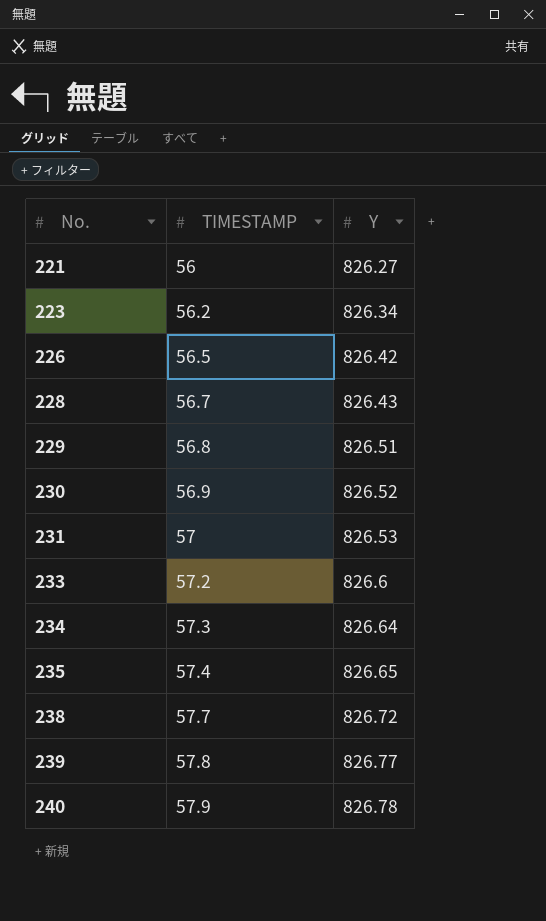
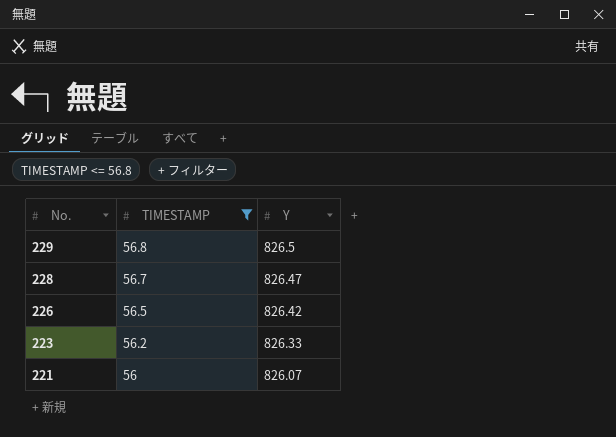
filter: none -> TIMESTAMP <= 56.8
row order: No. ascending -> No. descending
229 | Y: 826.51 -> 826.5
228 | Y: 826.43 -> 826.47
223 | Y: 826.34 -> 826.33
221 | Y: 826.27 -> 826.07

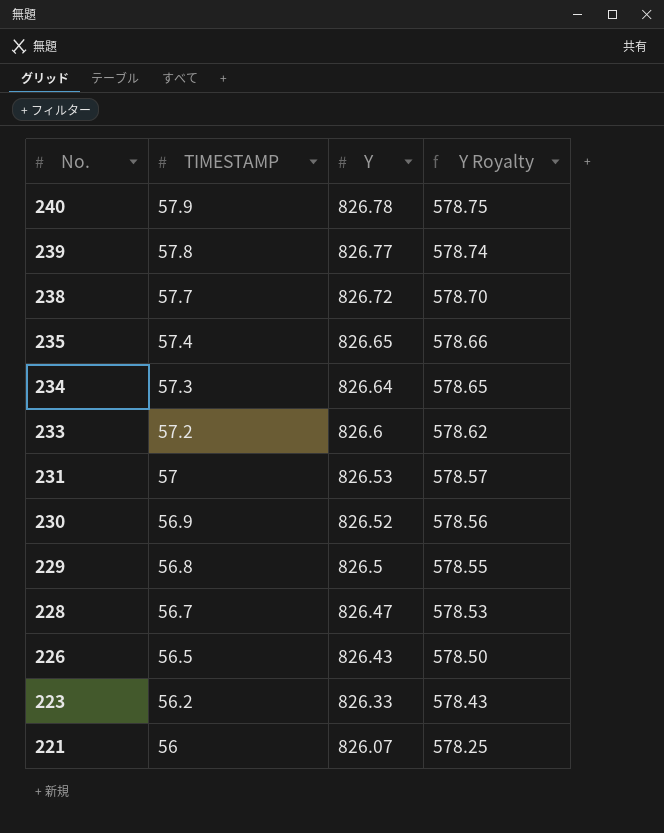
filter: TIMESTAMP <= 56.8 -> none
column Y Royalty | formula: none -> [Y] * 0.7
226 | Y: 826.42 -> 826.43

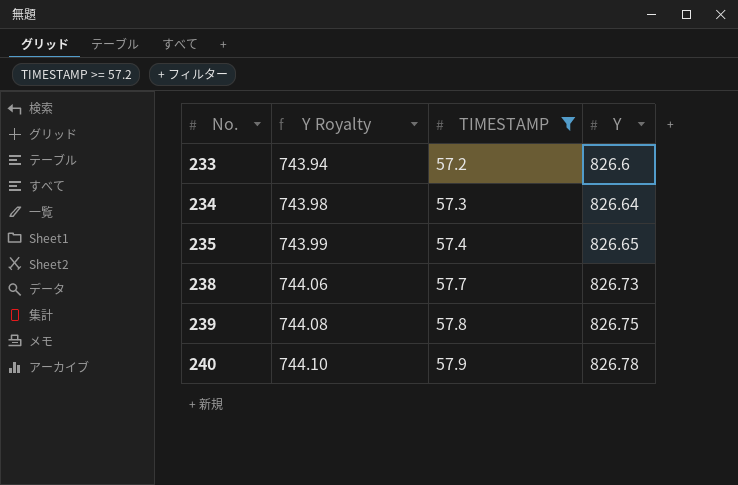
filter: none -> TIMESTAMP >= 57.2
row order: No. descending -> No. ascending
column Y Royalty | formula: [Y] * 0.7 -> [Y] * 0.9
column Y Royalty | position: 4 -> 2
238 | Y: 826.72 -> 826.73
239 | Y: 826.77 -> 826.75

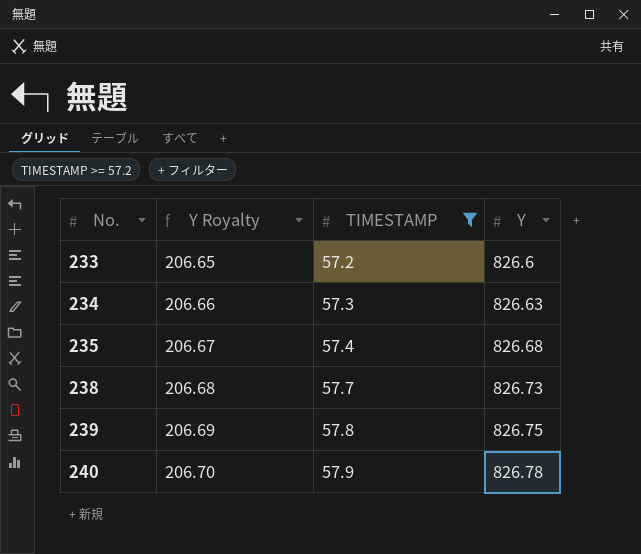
column Y Royalty | formula: [Y] * 0.9 -> [Y] * 0.25
234 | Y: 826.64 -> 826.63
235 | Y: 826.65 -> 826.68

